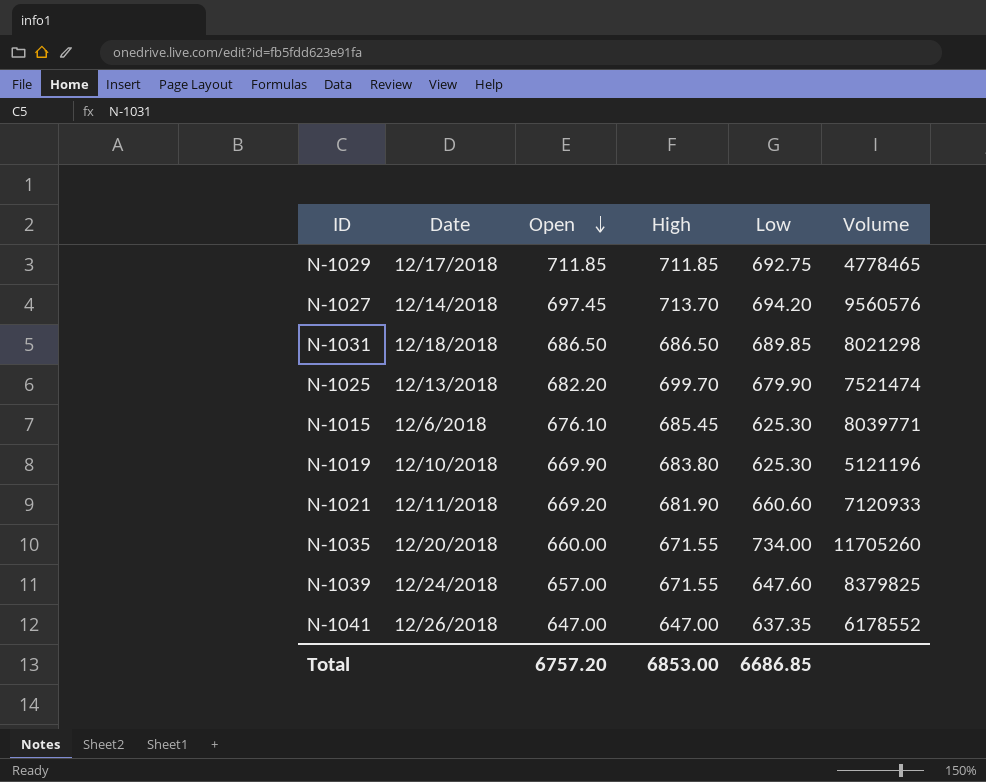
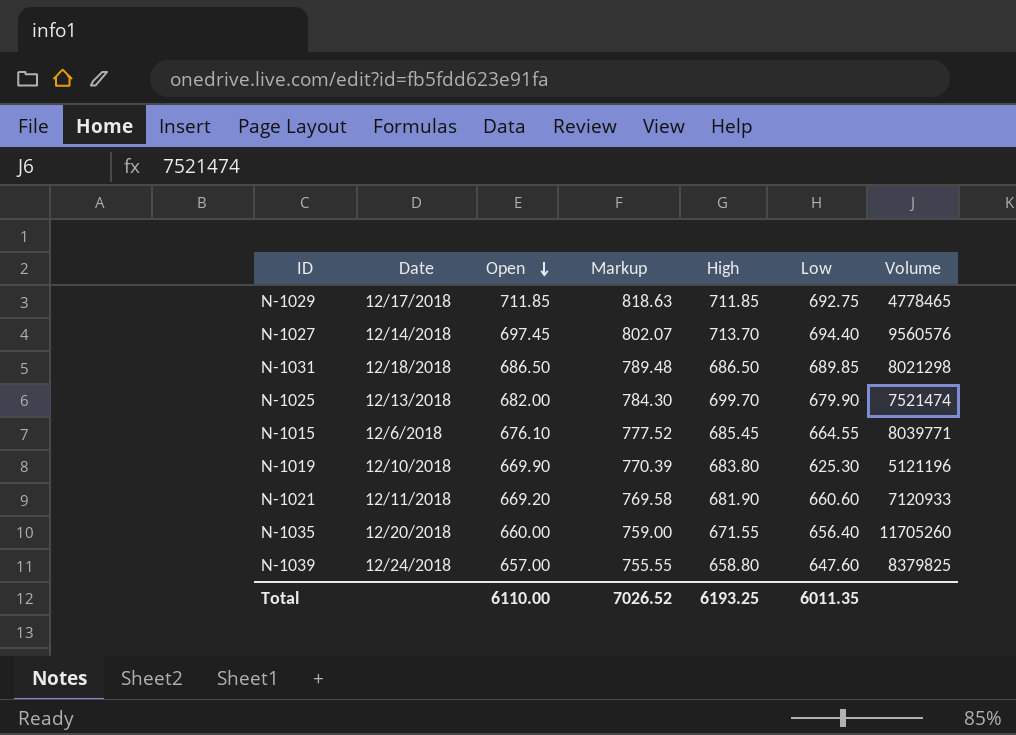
column Markup | formula: none -> [Open] * 1.15
row N-1041: 12/26/2018 | 647.00 | 647.00 | 637.35 | 6178552 -> none
N-1027 | Low: 694.20 -> 694.40
N-1025 | Open: 682.20 -> 682.00
N-1015 | Low: 625.30 -> 664.55
N-1035 | Low: 734.00 -> 656.40
N-1039 | High: 671.55 -> 658.80
Total | Open: 6757.20 -> 6110.00
Total | High: 6853.00 -> 6193.25
Total | Low: 6686.85 -> 6011.35

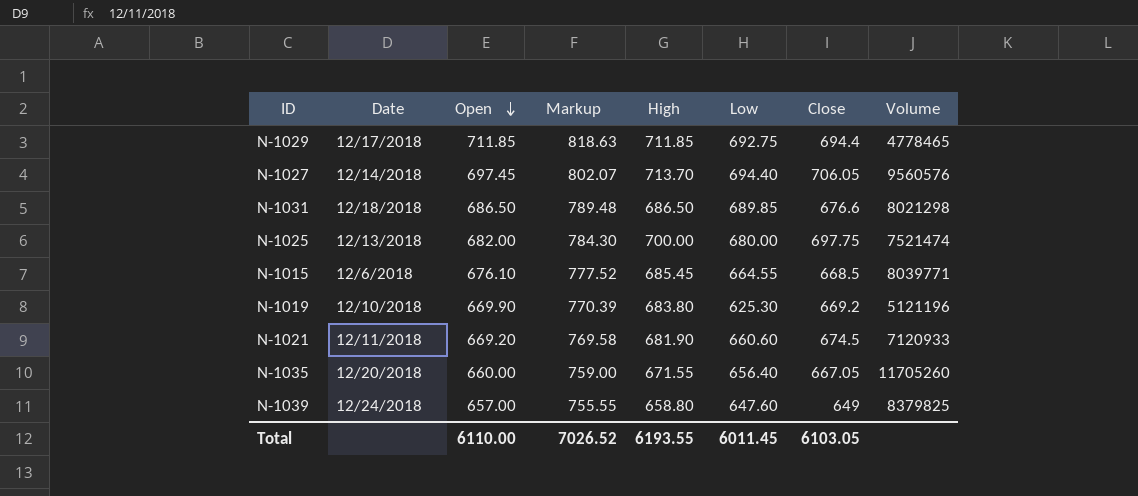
column Close | position: none -> 7
N-1025 | High: 699.70 -> 700.00
N-1025 | Low: 679.90 -> 680.00
Total | High: 6193.25 -> 6193.55
Total | Low: 6011.35 -> 6011.45

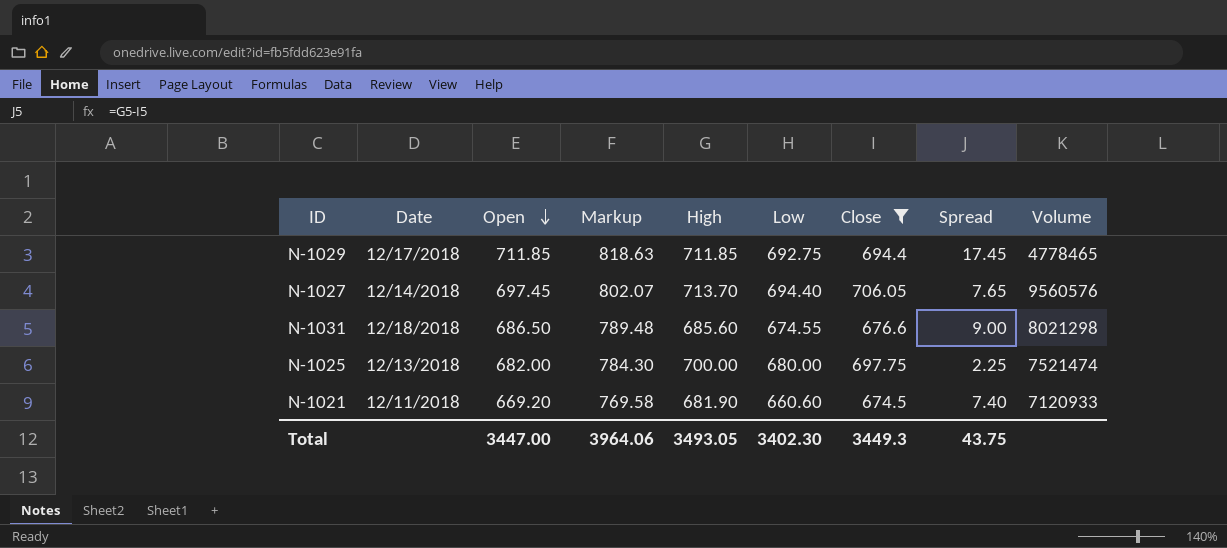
filter: none -> Close >= 674.5
column Spread | formula: none -> [High] - [Close]
N-1031 | High: 686.50 -> 685.60
N-1031 | Low: 689.85 -> 674.55
Total | Open: 6110.00 -> 3447.00
Total | Markup: 7026.52 -> 3964.06
Total | High: 6193.55 -> 3493.05
Total | Low: 6011.45 -> 3402.30
Total | Close: 6103.05 -> 3449.3

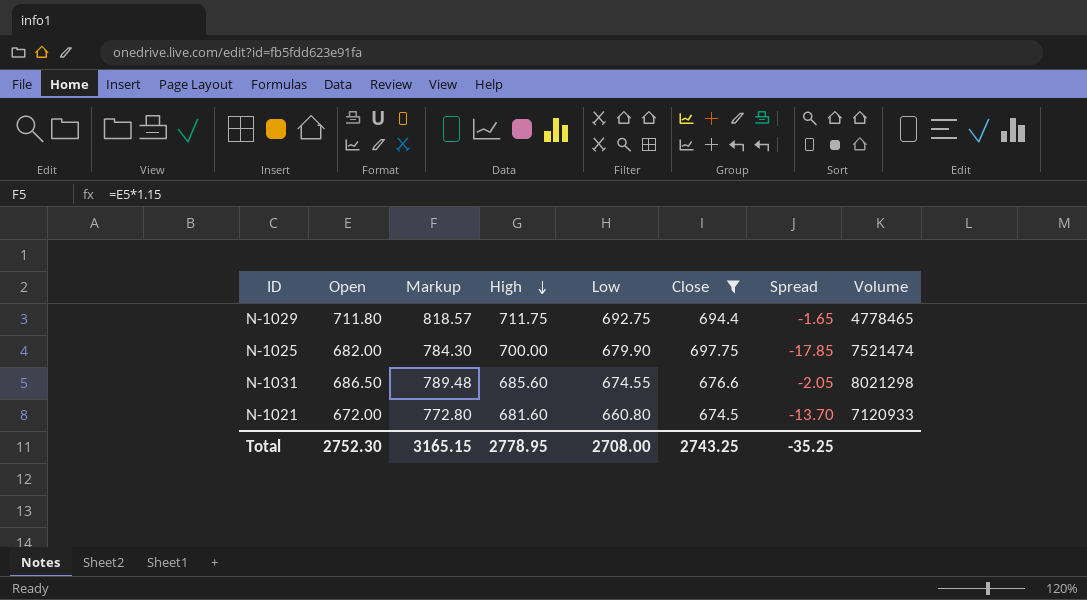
row order: Open descending -> High descending
column Date | position: 2 -> none
column Spread | formula: [High] - [Close] -> [Low] - [Close]
row N-1027: 12/14/2018 | 697.45 | 802.07 | 713.70 | 694.40 | 706.05 | 7.65 | 9560576 -> none
N-1029 | Open: 711.85 -> 711.80
N-1029 | Markup: 818.63 -> 818.57
N-1029 | High: 711.85 -> 711.75
N-1025 | Low: 680.00 -> 679.90
N-1021 | Open: 669.20 -> 672.00
N-1021 | Markup: 769.58 -> 772.80
N-1021 | High: 681.90 -> 681.60
N-1021 | Low: 660.60 -> 660.80
Total | Open: 3447.00 -> 2752.30
Total | Markup: 3964.06 -> 3165.15
Total | High: 3493.05 -> 2778.95
Total | Low: 3402.30 -> 2708.00
Total | Close: 3449.3 -> 2743.25
Total | Spread: 43.75 -> -35.25

